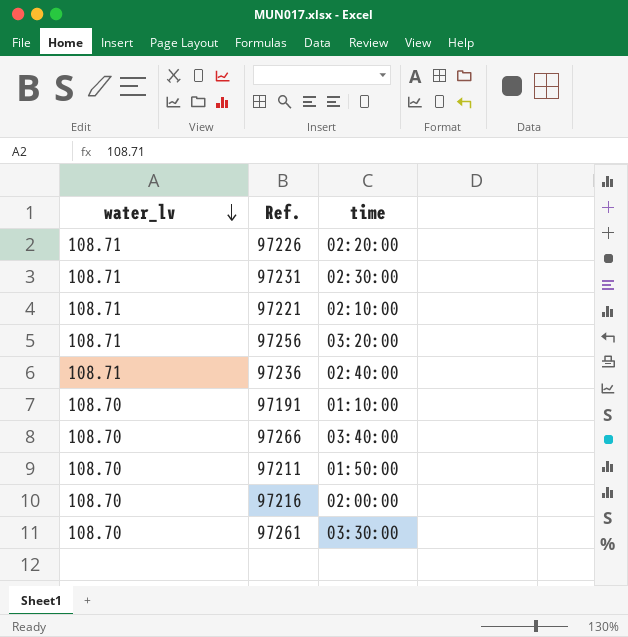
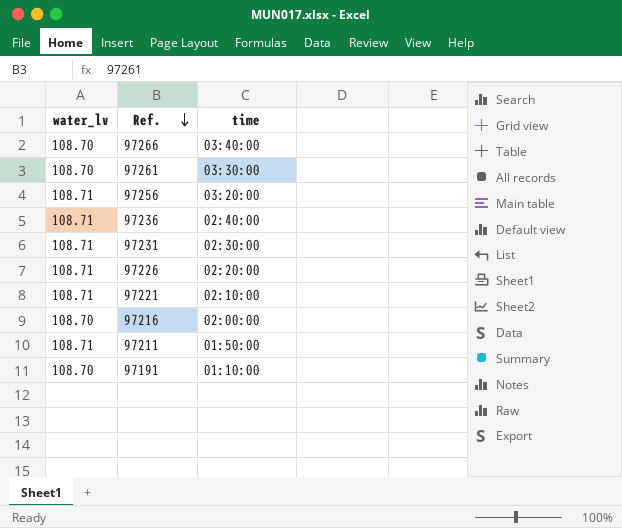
row order: water_lv descending -> Ref. descending
97211 | water_lv: 108.70 -> 108.71

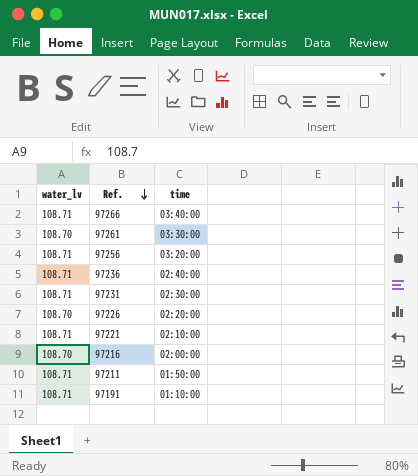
97266 | water_lv: 108.70 -> 108.71
97226 | water_lv: 108.71 -> 108.70
97191 | water_lv: 108.70 -> 108.71

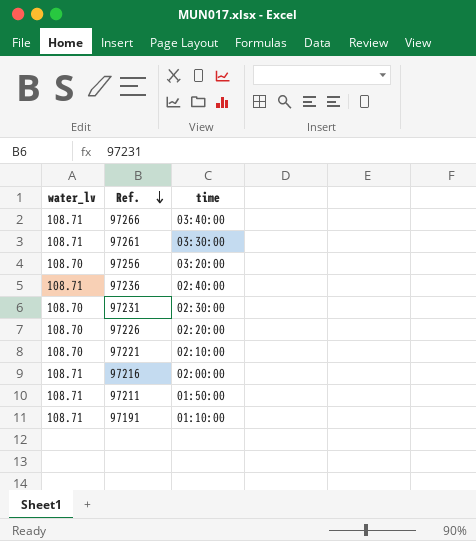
97261 | water_lv: 108.70 -> 108.71
97256 | water_lv: 108.71 -> 108.70
97231 | water_lv: 108.71 -> 108.70
97221 | water_lv: 108.71 -> 108.70
97216 | water_lv: 108.70 -> 108.71

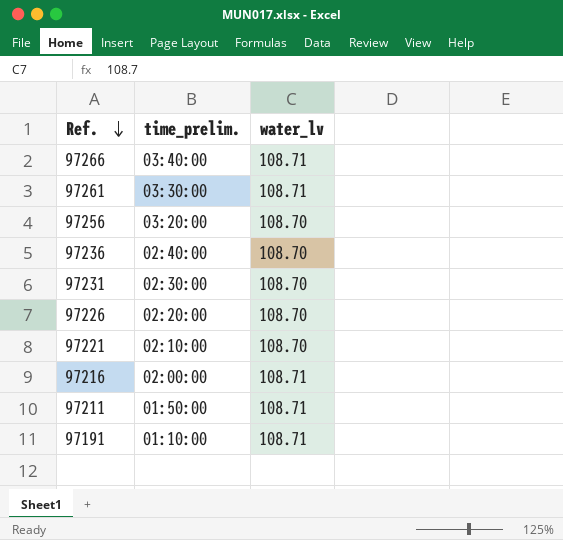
column name: time -> time_prelim.
column water_lv | position: 1 -> 3
97236 | water_lv: 108.71 -> 108.70

